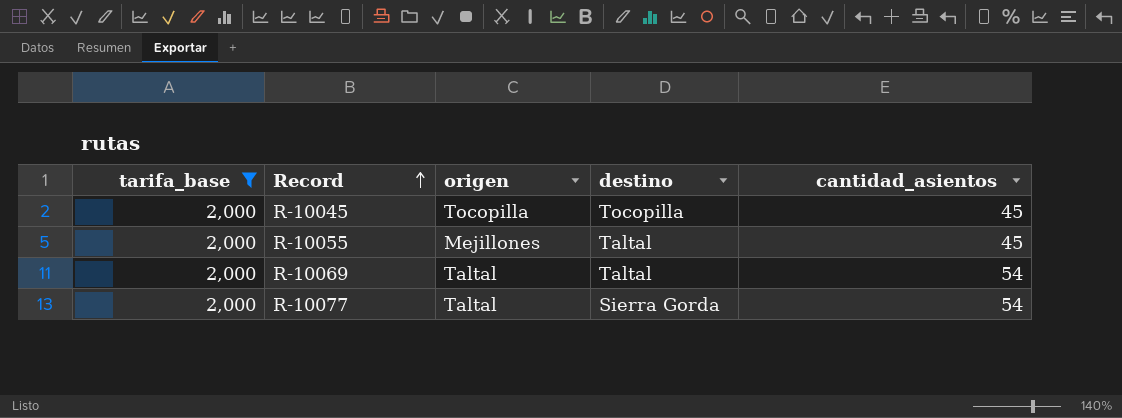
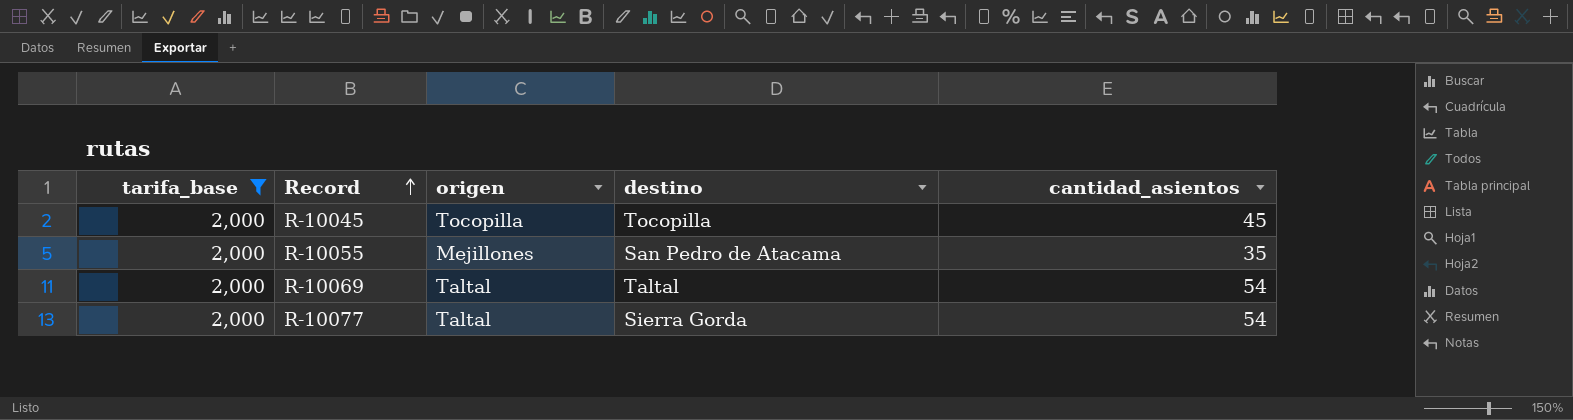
R-10055 | destino: Taltal -> San Pedro de Atacama
R-10055 | cantidad_asientos: 45 -> 35

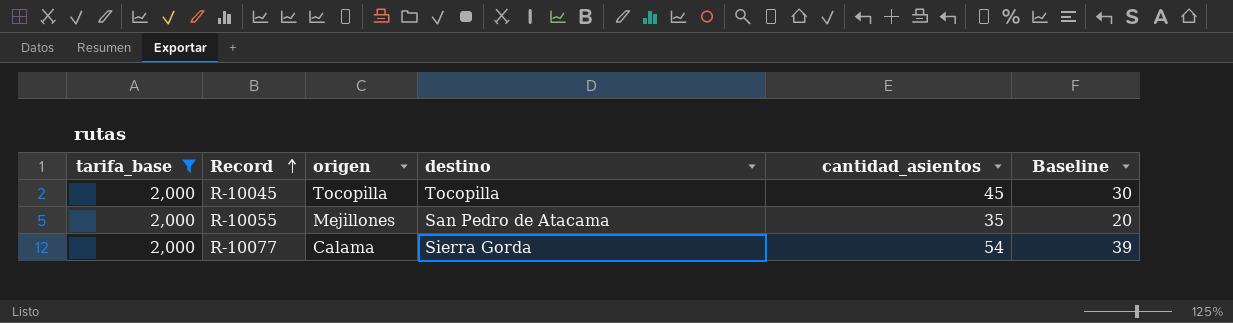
column Baseline | formula: none -> [cantidad_asientos] - 15
row R-10069: 2,000 | Taltal | Taltal | 54 -> none
R-10077 | origen: Taltal -> Calama

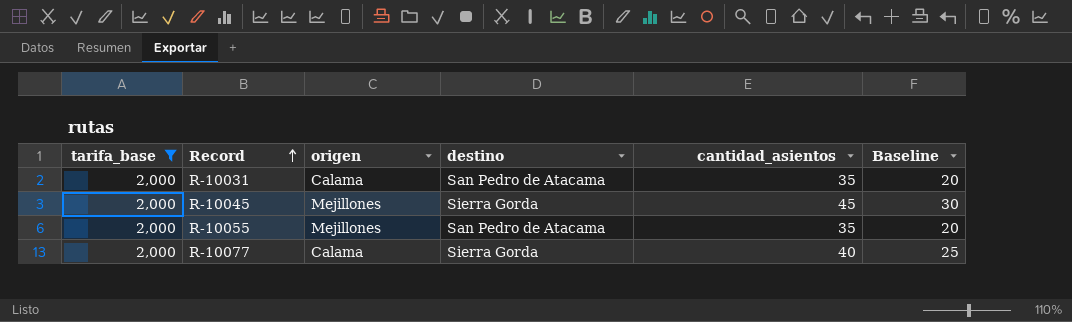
row R-10031: none -> 2,000 | Calama | San Pedro de Atacama | 35 | 20
R-10045 | origen: Tocopilla -> Mejillones
R-10045 | destino: Tocopilla -> Sierra Gorda
R-10077 | cantidad_asientos: 54 -> 40
R-10077 | Baseline: 39 -> 25

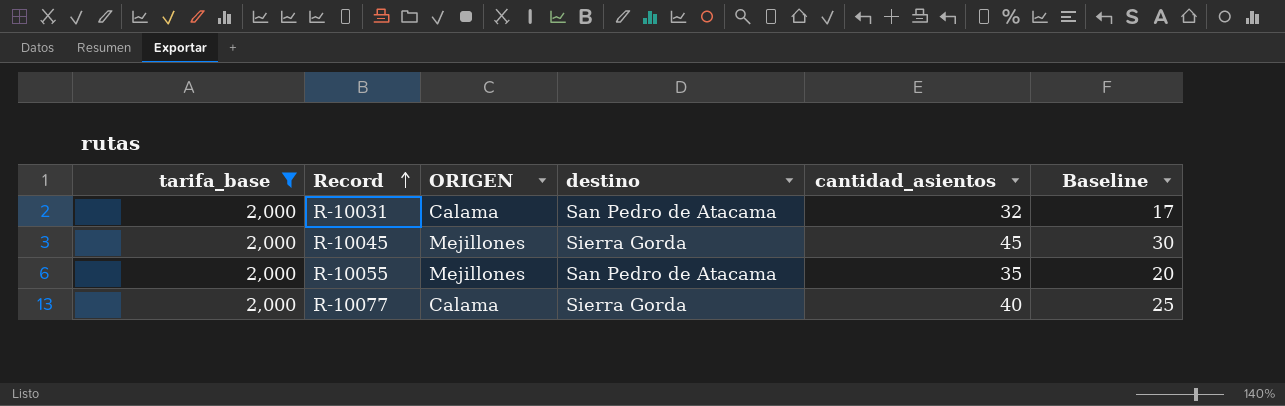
column name: origen -> ORIGEN
R-10031 | cantidad_asientos: 35 -> 32
R-10031 | Baseline: 20 -> 17

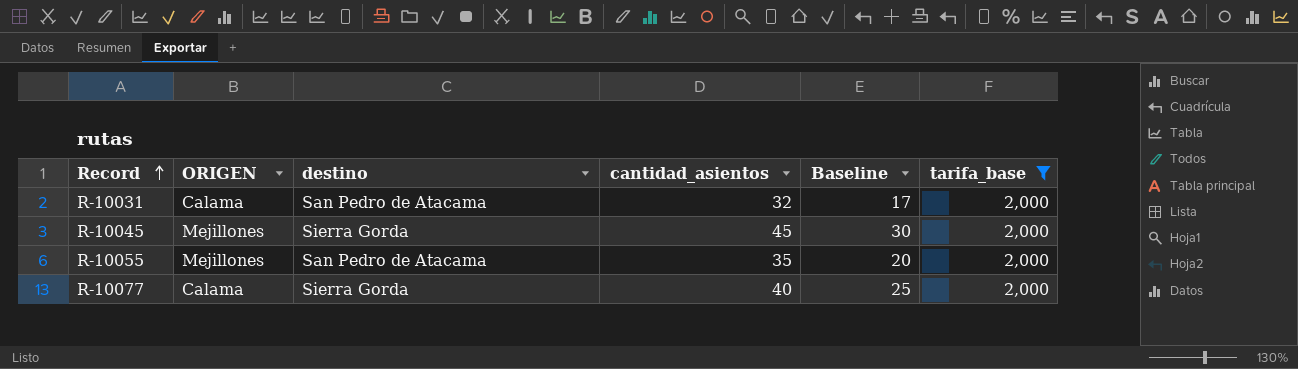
column tarifa_base | position: 1 -> 6

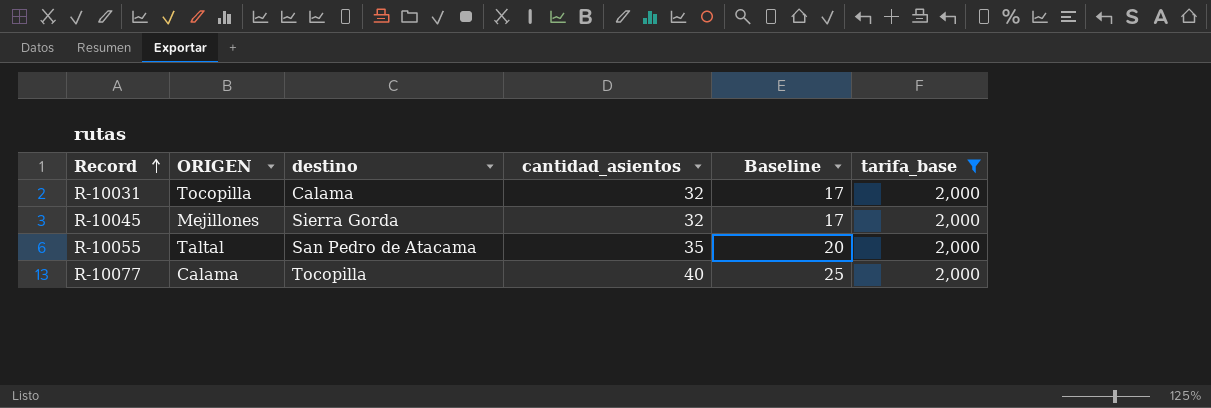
R-10031 | ORIGEN: Calama -> Tocopilla
R-10031 | destino: San Pedro de Atacama -> Calama
R-10045 | cantidad_asientos: 45 -> 32
R-10045 | Baseline: 30 -> 17
R-10055 | ORIGEN: Mejillones -> Taltal
R-10077 | destino: Sierra Gorda -> Tocopilla

